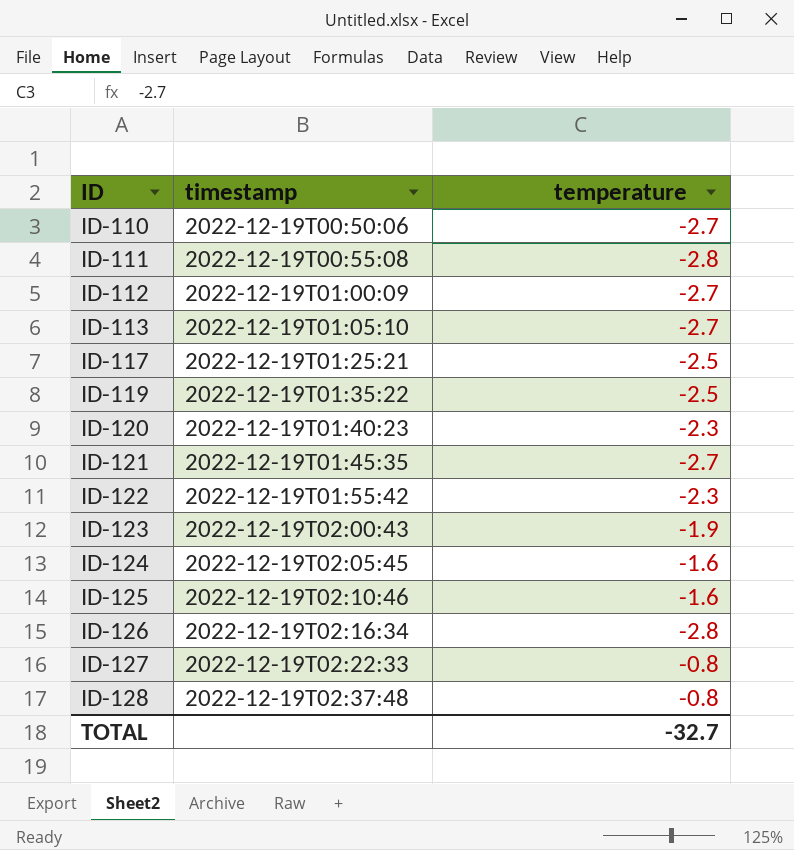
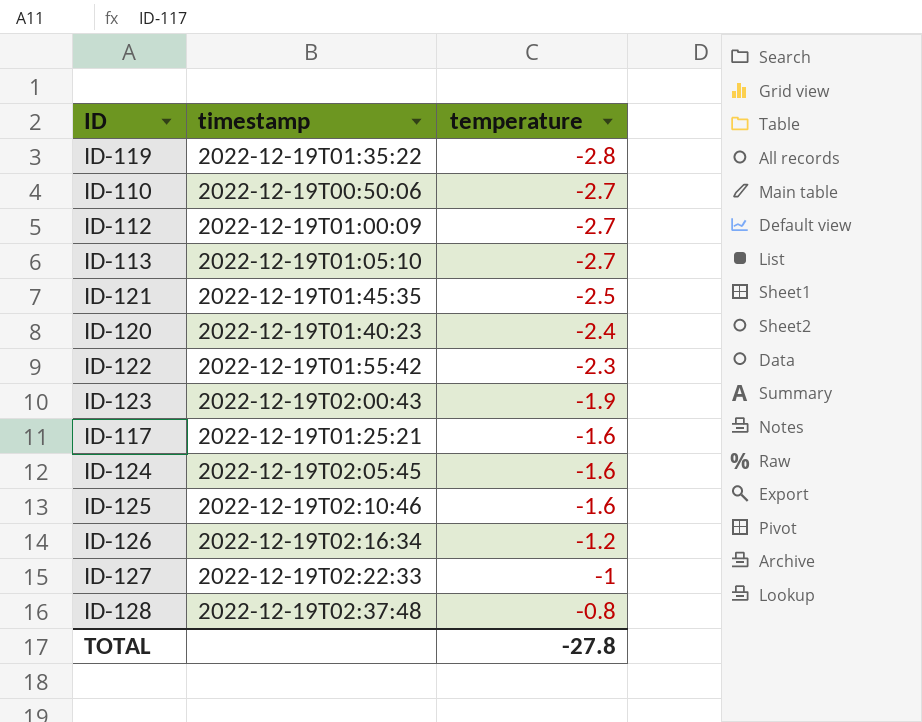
row order: ID ascending -> temperature ascending
row ID-111: 2022-12-19T00:55:08 | -2.8 -> none
ID-119 | temperature: -2.5 -> -2.8
ID-121 | temperature: -2.7 -> -2.5
ID-120 | temperature: -2.3 -> -2.4
ID-117 | temperature: -2.5 -> -1.6
ID-126 | temperature: -2.8 -> -1.2
ID-127 | temperature: -0.8 -> -1
TOTAL | temperature: -32.7 -> -27.8

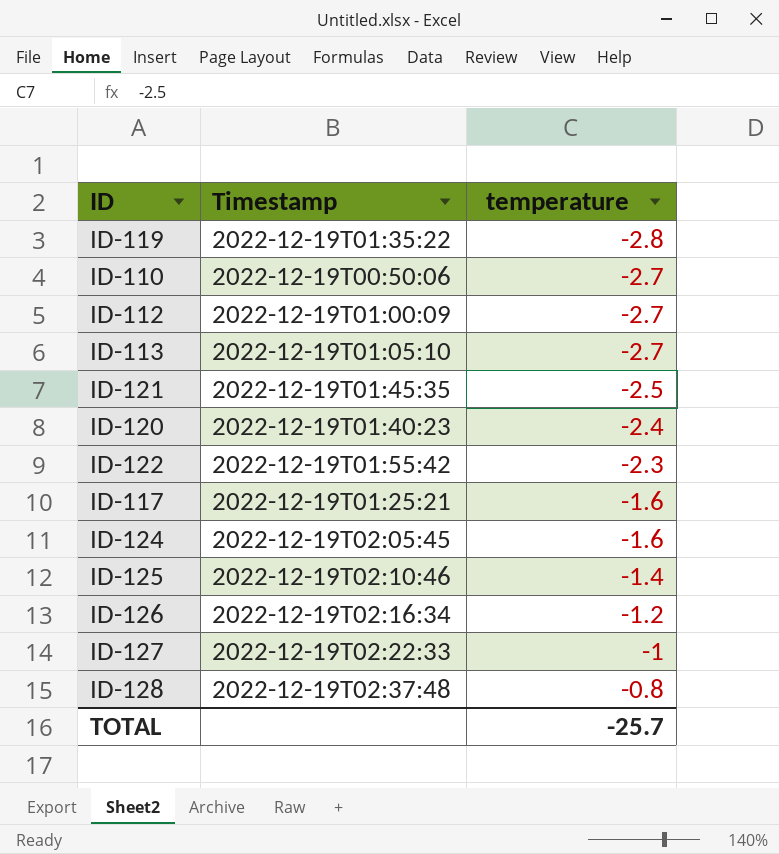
column name: timestamp -> Timestamp
row ID-123: 2022-12-19T02:00:43 | -1.9 -> none
ID-125 | temperature: -1.6 -> -1.4
TOTAL | temperature: -27.8 -> -25.7

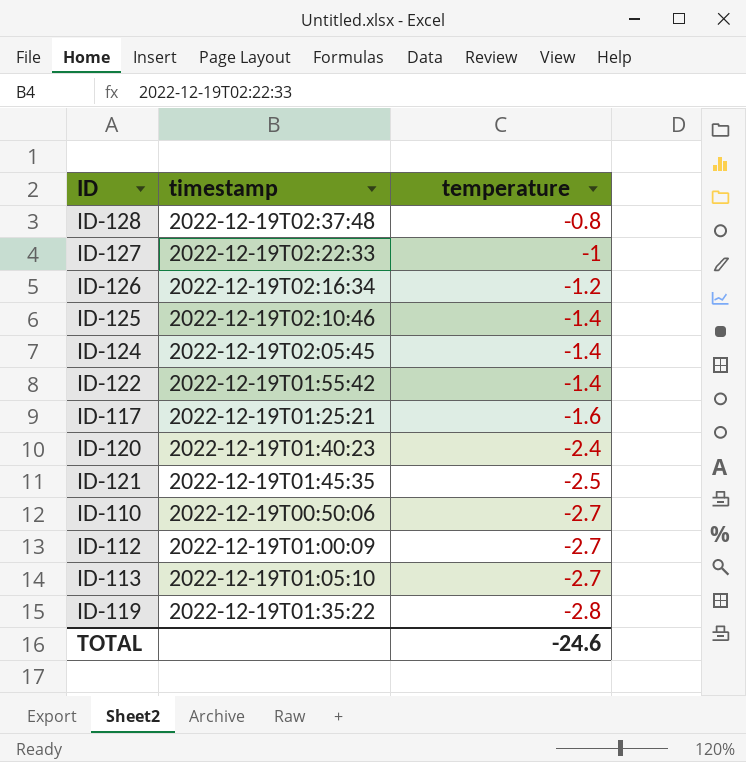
row order: temperature ascending -> temperature descending
column name: Timestamp -> timestamp
ID-124 | temperature: -1.6 -> -1.4
ID-122 | temperature: -2.3 -> -1.4
TOTAL | temperature: -25.7 -> -24.6

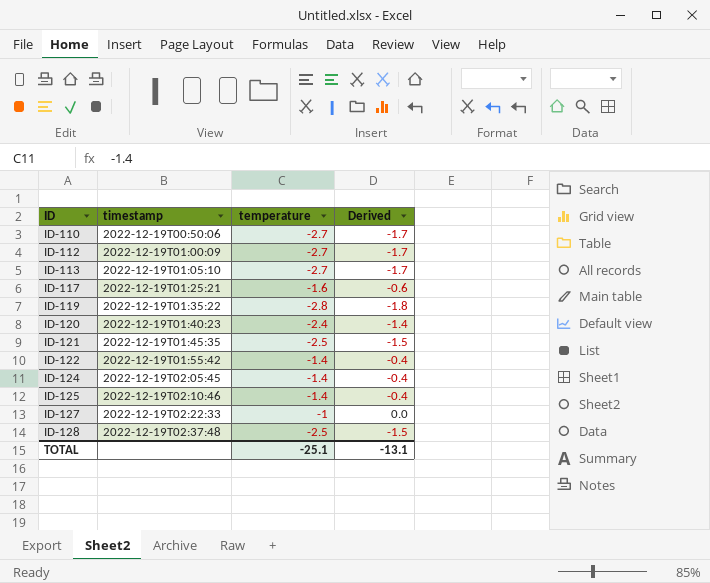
row order: temperature descending -> ID ascending
column Derived | formula: none -> [temperature] + 1
row ID-126: 2022-12-19T02:16:34 | -1.2 -> none
ID-128 | temperature: -0.8 -> -2.5
TOTAL | temperature: -24.6 -> -25.1

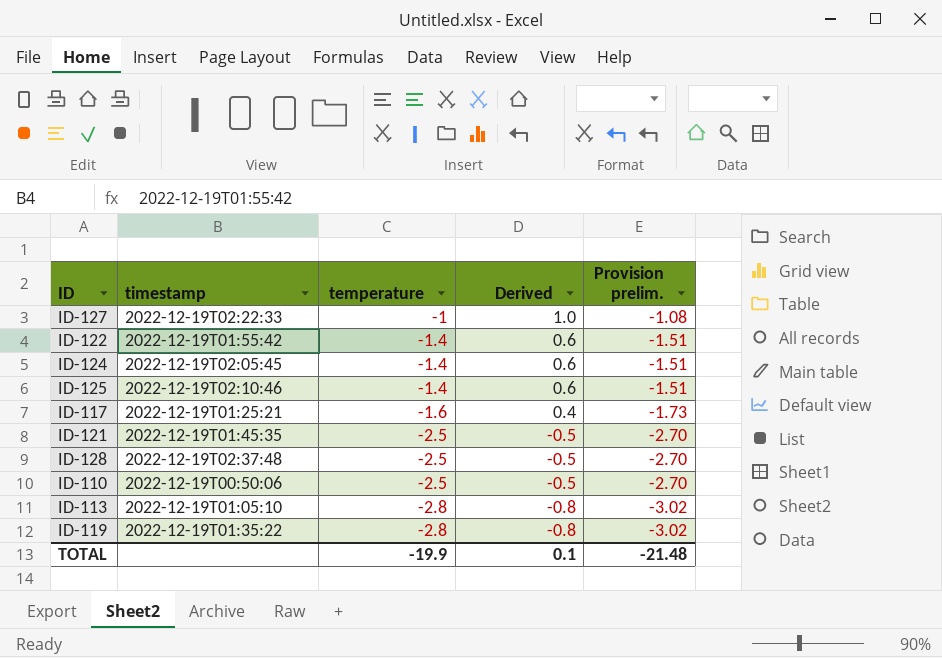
row order: ID ascending -> temperature descending
column Derived | formula: [temperature] + 1 -> [temperature] + 2
column Provision prelim. | formula: none -> [temperature] * 1.08
row ID-112: 2022-12-19T01:00:09 | -2.7 | -1.7 -> none
row ID-120: 2022-12-19T01:40:23 | -2.4 | -1.4 -> none
ID-110 | temperature: -2.7 -> -2.5
ID-113 | temperature: -2.7 -> -2.8
TOTAL | temperature: -25.1 -> -19.9
TOTAL | Derived: -13.1 -> 0.1

